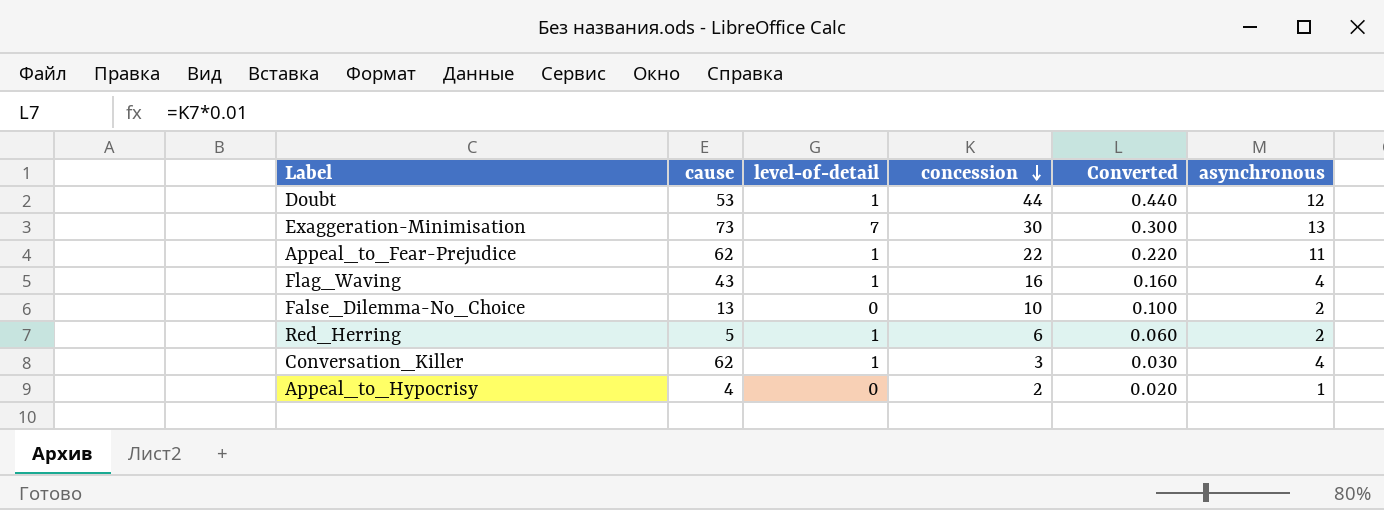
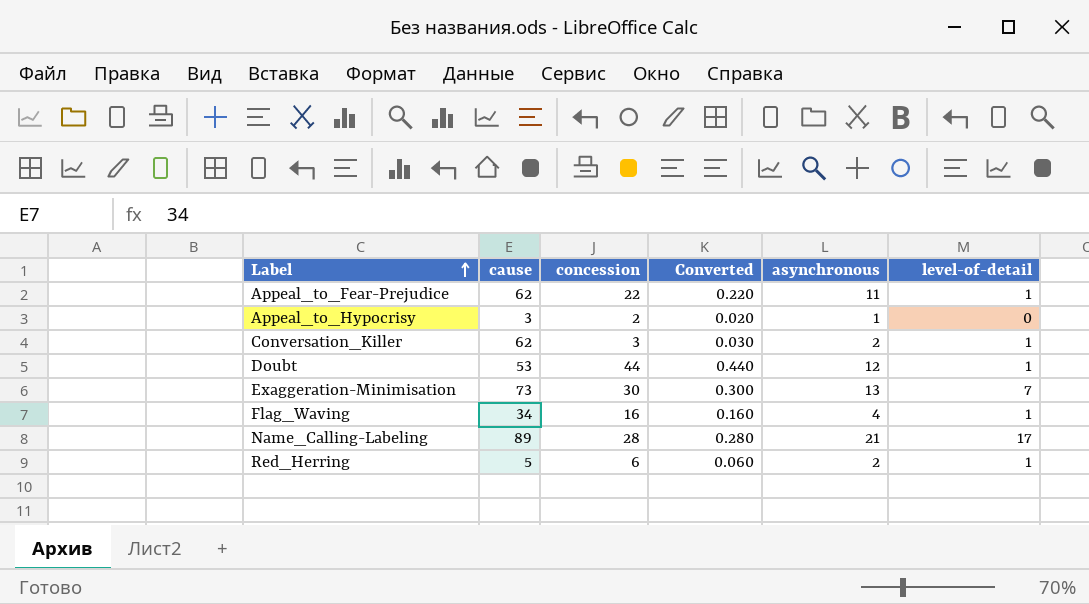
row order: concession descending -> Label ascending
column level-of-detail | position: 3 -> 6
row False_Dilemma-No_Choice: 13 | 0 | 10 | 0.100 | 2 -> none
Appeal_to_Hypocrisy | cause: 4 -> 3
Conversation_Killer | asynchronous: 4 -> 2
Flag_Waving | cause: 43 -> 34
row Name_Calling-Labeling: none -> 89 | 28 | 0.280 | 21 | 17

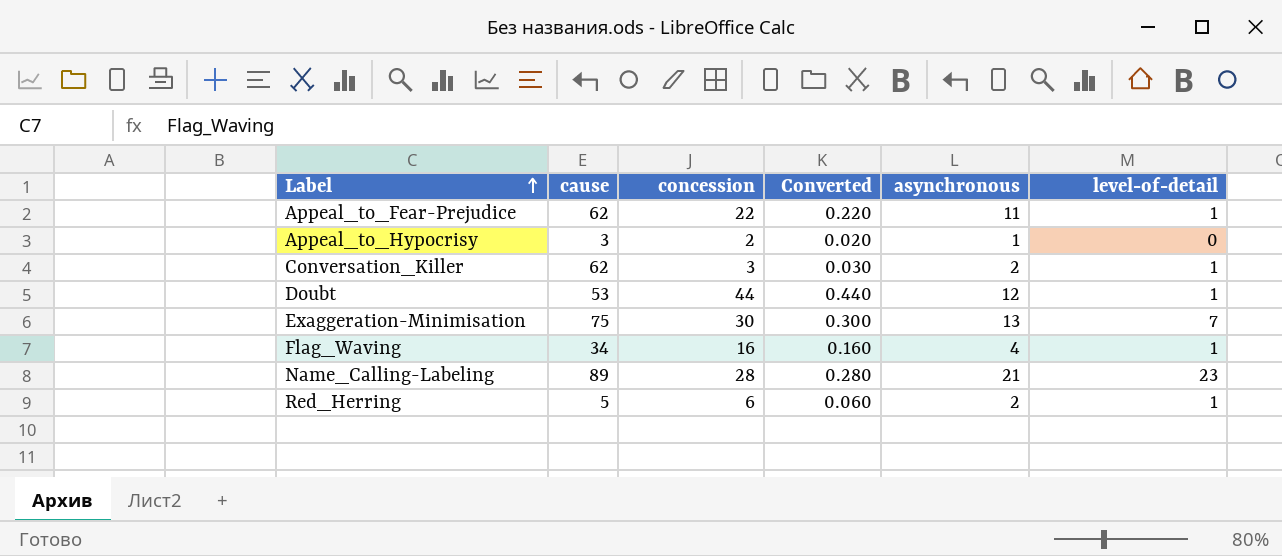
Exaggeration-Minimisation | cause: 73 -> 75
Name_Calling-Labeling | level-of-detail: 17 -> 23

